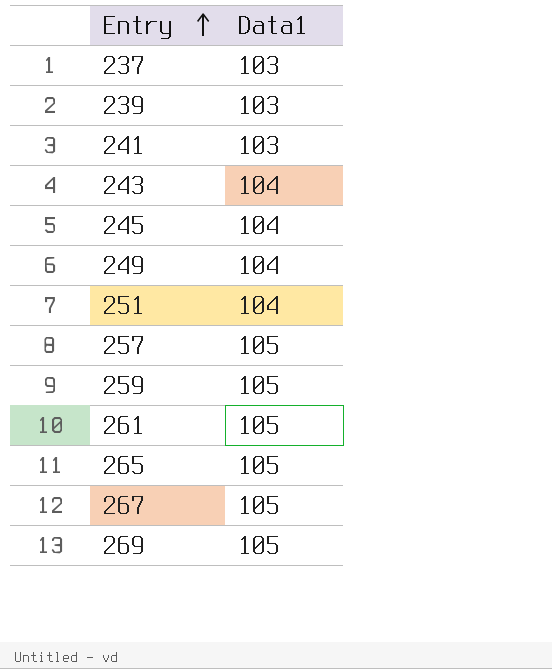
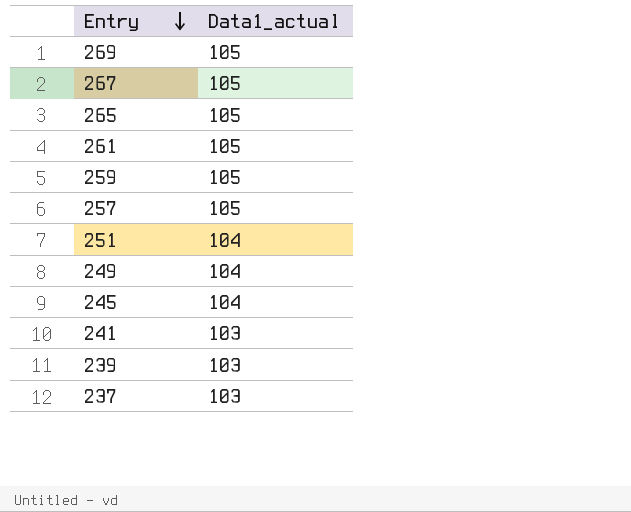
row order: Entry ascending -> Entry descending
column name: Data1 -> Data1_actual
row 243: 104 -> none

